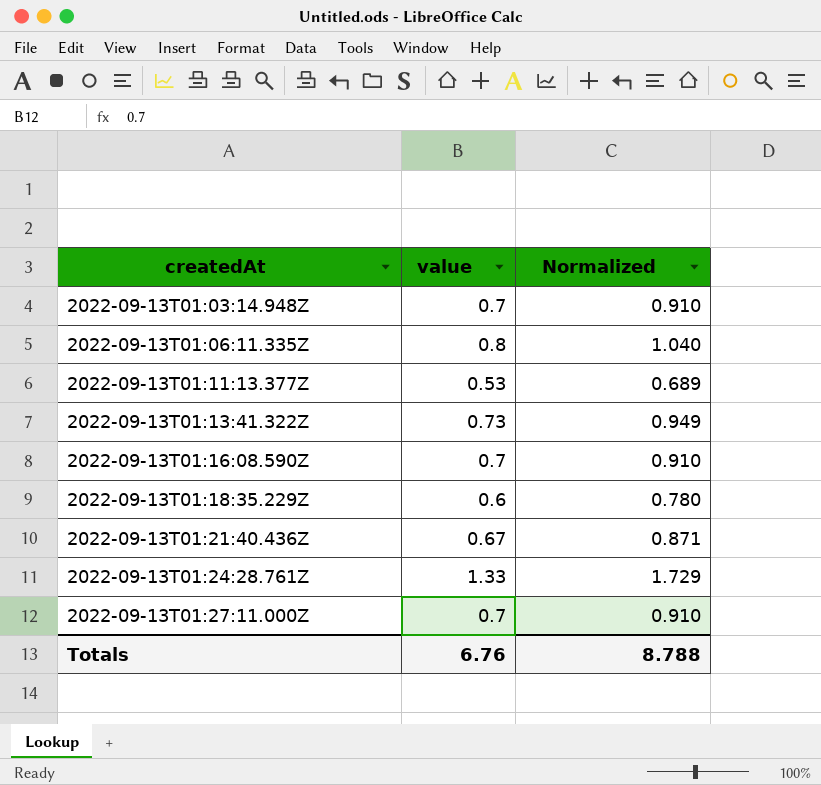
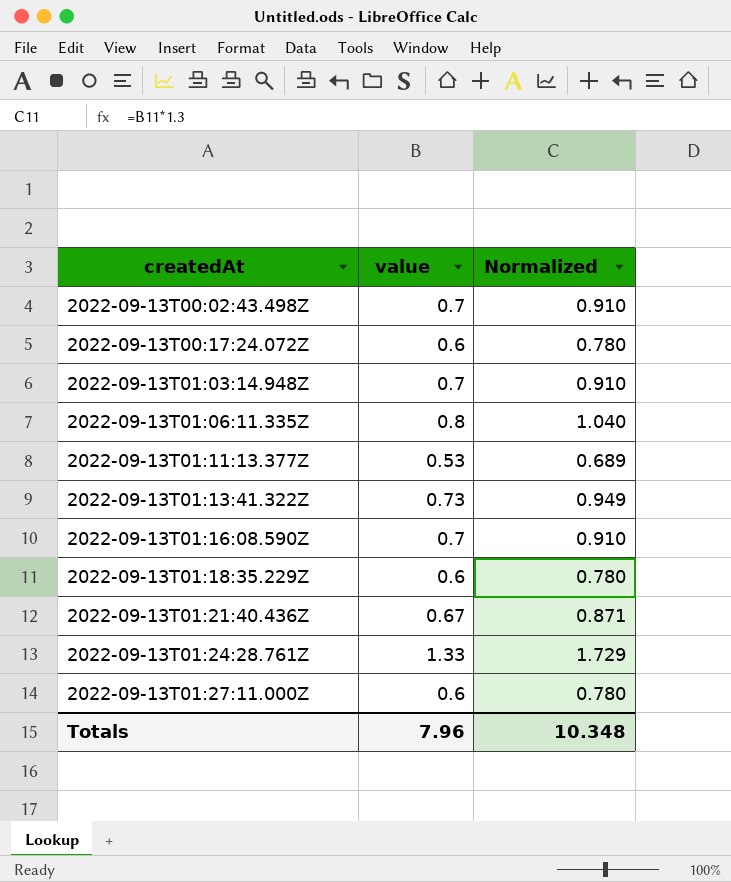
row 2022-09-13T00:02:43.498Z: none -> 0.7 | 0.910
row 2022-09-13T00:17:24.072Z: none -> 0.6 | 0.780
2022-09-13T01:27:11.000Z | value: 0.7 -> 0.6
2022-09-13T01:27:11.000Z | Normalized: 0.910 -> 0.780
Totals | value: 6.76 -> 7.96
Totals | Normalized: 8.788 -> 10.348

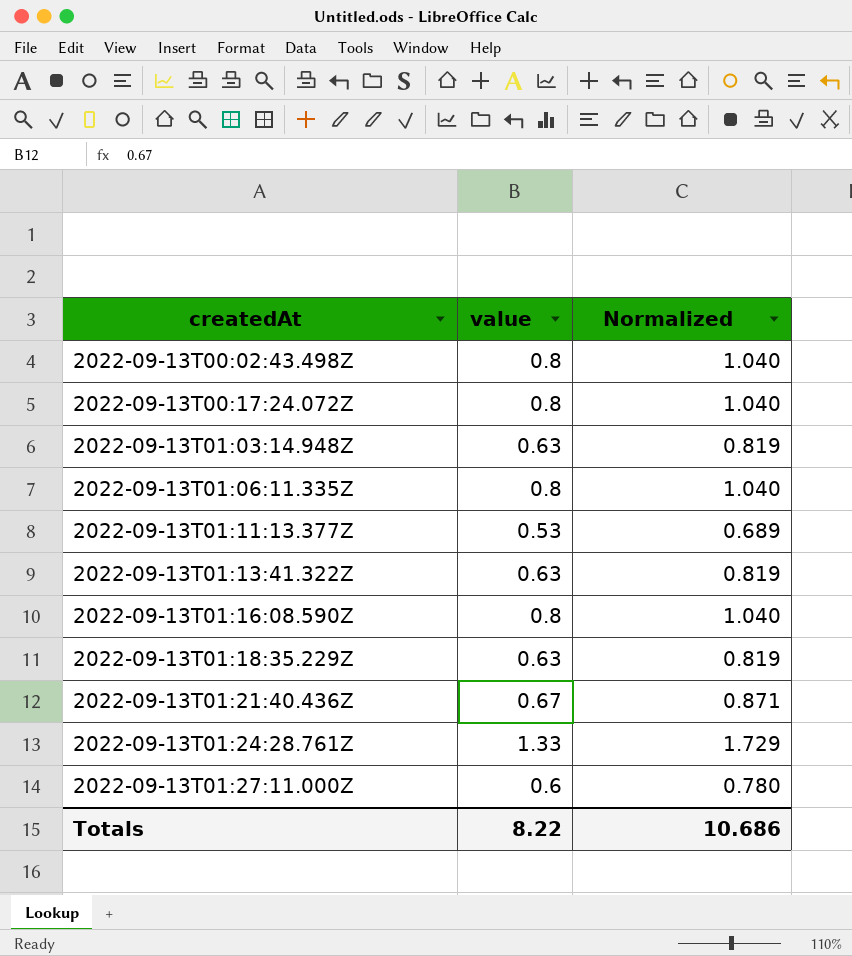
2022-09-13T00:02:43.498Z | value: 0.7 -> 0.8
2022-09-13T00:02:43.498Z | Normalized: 0.910 -> 1.040
2022-09-13T00:17:24.072Z | value: 0.6 -> 0.8
2022-09-13T00:17:24.072Z | Normalized: 0.780 -> 1.040
2022-09-13T01:03:14.948Z | value: 0.7 -> 0.63
2022-09-13T01:03:14.948Z | Normalized: 0.910 -> 0.819
2022-09-13T01:13:41.322Z | value: 0.73 -> 0.63
2022-09-13T01:13:41.322Z | Normalized: 0.949 -> 0.819
2022-09-13T01:16:08.590Z | value: 0.7 -> 0.8
2022-09-13T01:16:08.590Z | Normalized: 0.910 -> 1.040
2022-09-13T01:18:35.229Z | value: 0.6 -> 0.63
2022-09-13T01:18:35.229Z | Normalized: 0.780 -> 0.819
Totals | value: 7.96 -> 8.22
Totals | Normalized: 10.348 -> 10.686

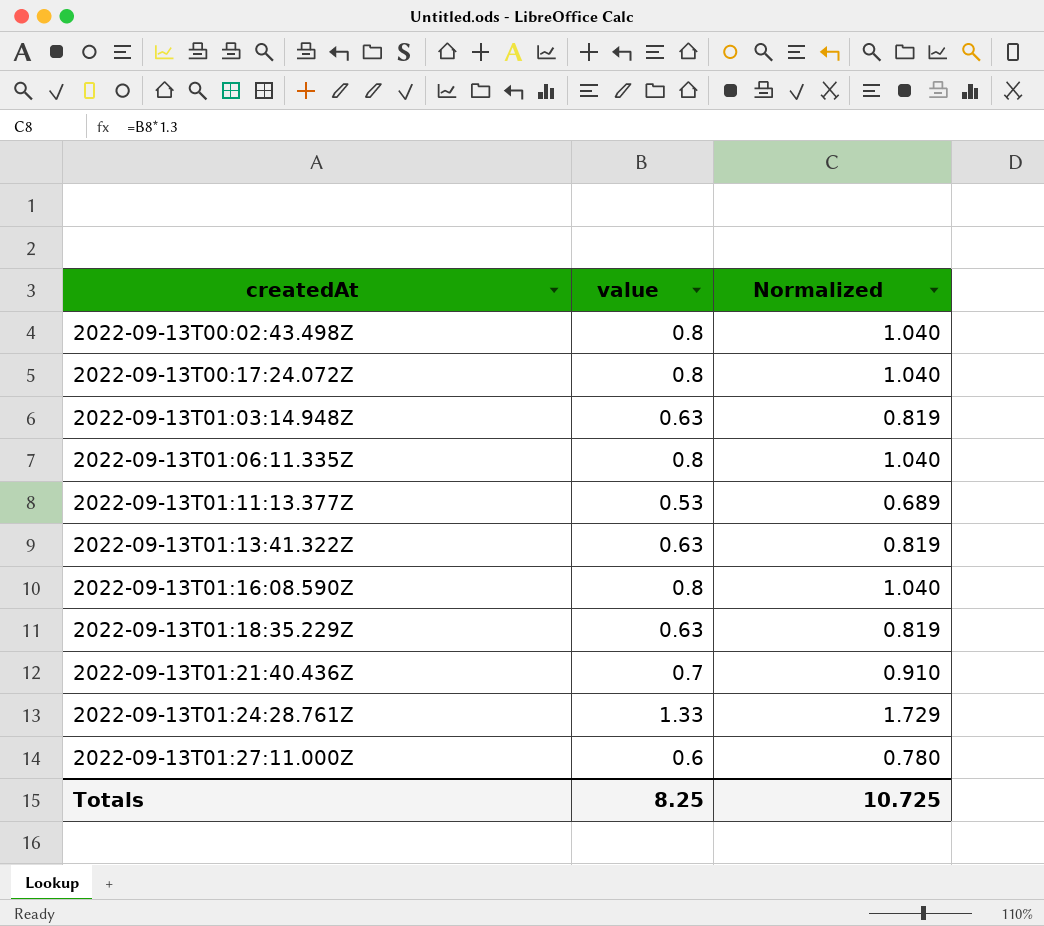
2022-09-13T01:21:40.436Z | value: 0.67 -> 0.7
2022-09-13T01:21:40.436Z | Normalized: 0.871 -> 0.910
Totals | value: 8.22 -> 8.25
Totals | Normalized: 10.686 -> 10.725

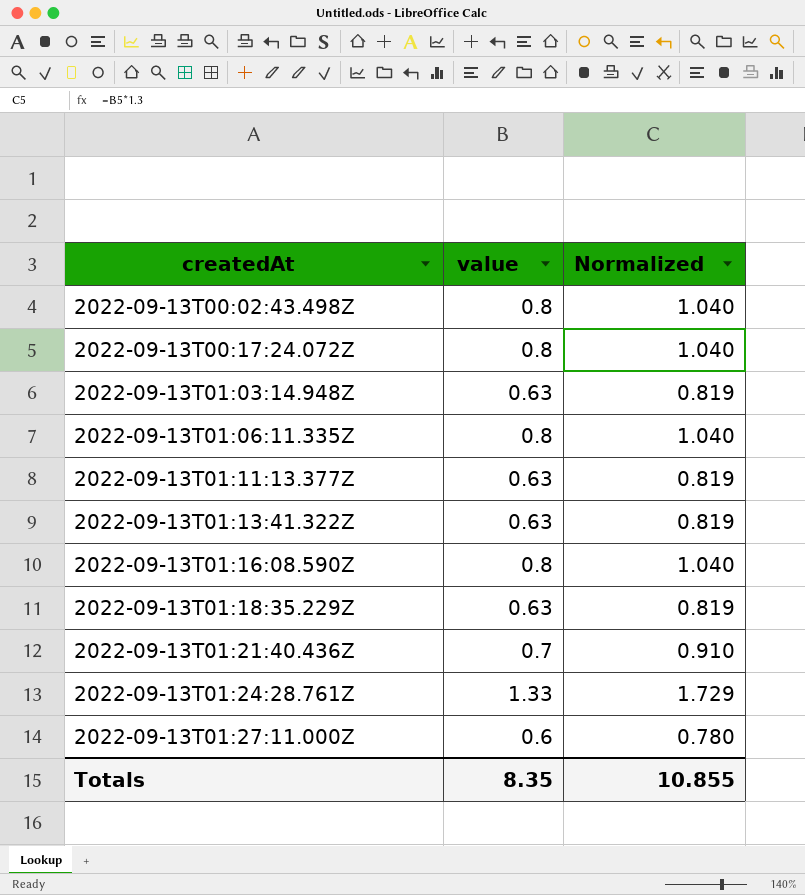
2022-09-13T01:11:13.377Z | value: 0.53 -> 0.63
2022-09-13T01:11:13.377Z | Normalized: 0.689 -> 0.819
Totals | value: 8.25 -> 8.35
Totals | Normalized: 10.725 -> 10.855

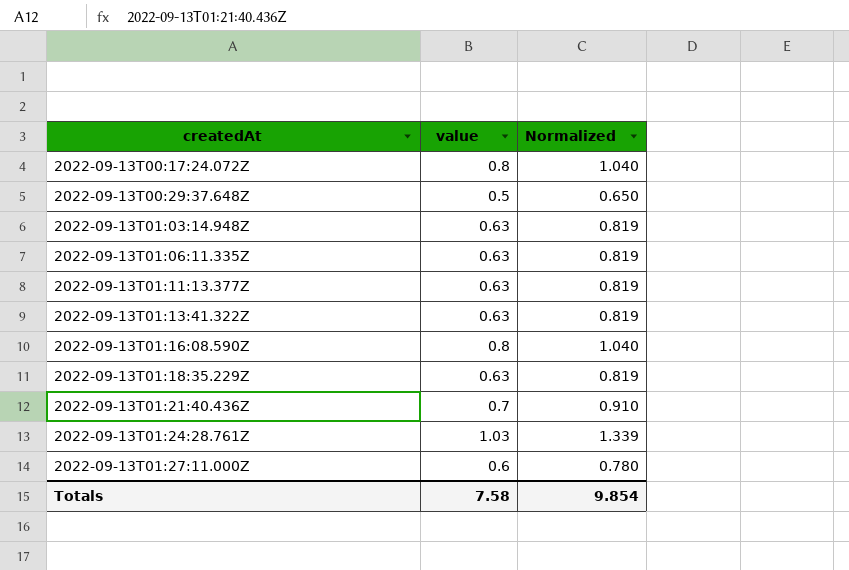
row 2022-09-13T00:02:43.498Z: 0.8 | 1.040 -> none
row 2022-09-13T00:29:37.648Z: none -> 0.5 | 0.650
2022-09-13T01:06:11.335Z | value: 0.8 -> 0.63
2022-09-13T01:06:11.335Z | Normalized: 1.040 -> 0.819
2022-09-13T01:24:28.761Z | value: 1.33 -> 1.03
2022-09-13T01:24:28.761Z | Normalized: 1.729 -> 1.339
Totals | value: 8.35 -> 7.58
Totals | Normalized: 10.855 -> 9.854

